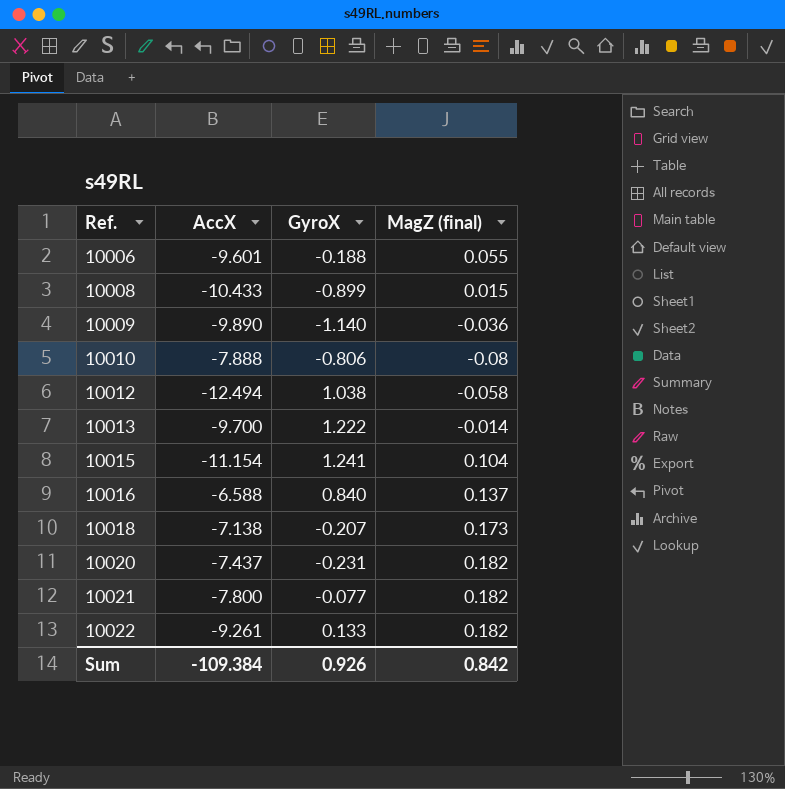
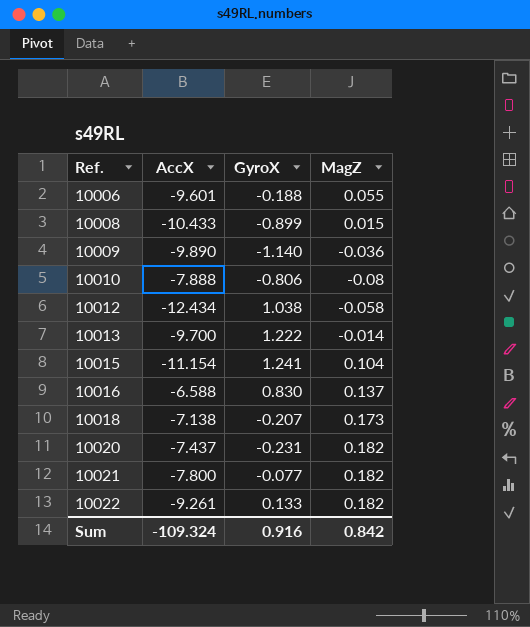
column name: MagZ (final) -> MagZ
10012 | AccX: -12.494 -> -12.434
10016 | GyroX: 0.840 -> 0.830
Sum | AccX: -109.384 -> -109.324
Sum | GyroX: 0.926 -> 0.916

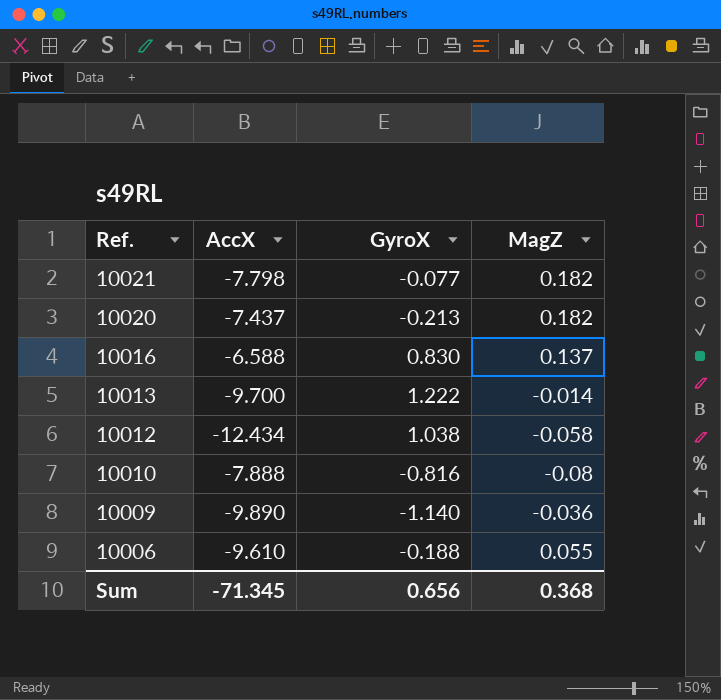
row order: Ref. ascending -> Ref. descending
row 10008: -10.433 | -0.899 | 0.015 -> none
row 10015: -11.154 | 1.241 | 0.104 -> none
row 10018: -7.138 | -0.207 | 0.173 -> none
row 10022: -9.261 | 0.133 | 0.182 -> none
10021 | AccX: -7.800 -> -7.798
10020 | GyroX: -0.231 -> -0.213
10010 | GyroX: -0.806 -> -0.816
10006 | AccX: -9.601 -> -9.610
Sum | AccX: -109.324 -> -71.345
Sum | GyroX: 0.916 -> 0.656
Sum | MagZ: 0.842 -> 0.368

